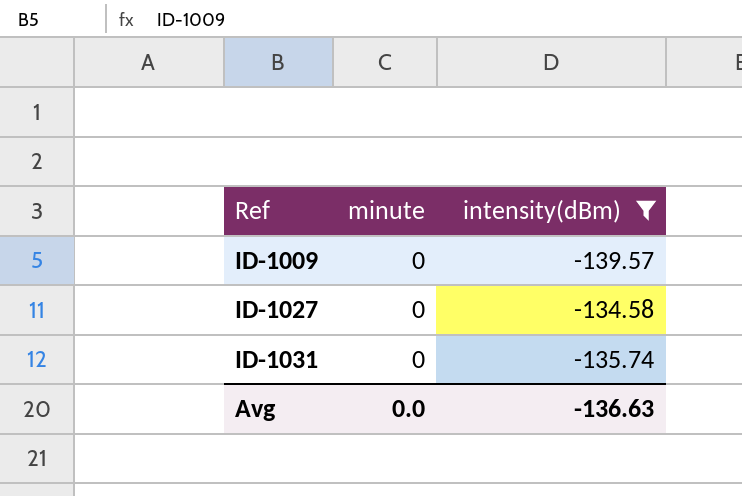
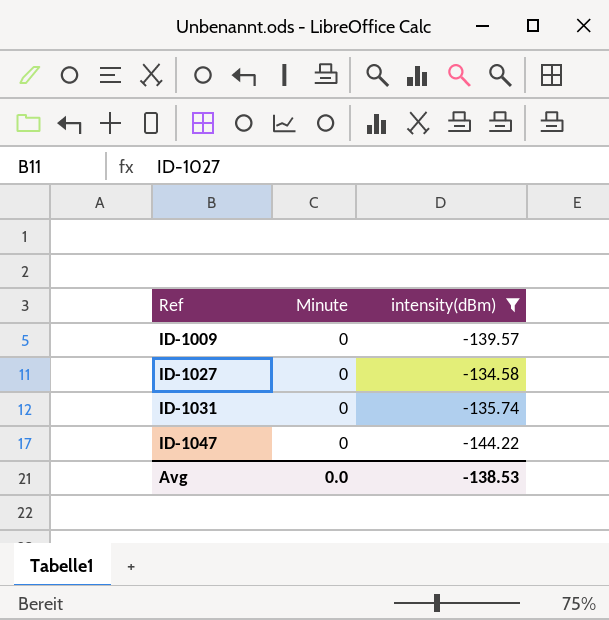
column name: minute -> Minute
row ID-1047: none -> 0 | -144.22
Avg | intensity(dBm): -136.63 -> -138.53

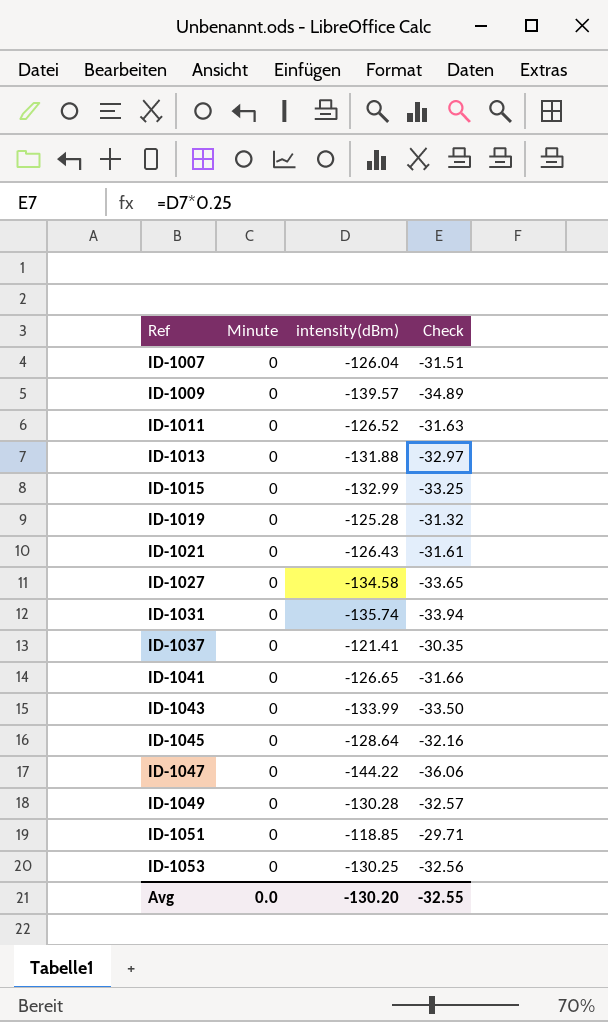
filter: intensity(dBm) <= -134.58 -> none
column Check | formula: none -> [intensity(dBm)] * 0.25
Avg | intensity(dBm): -138.53 -> -130.20

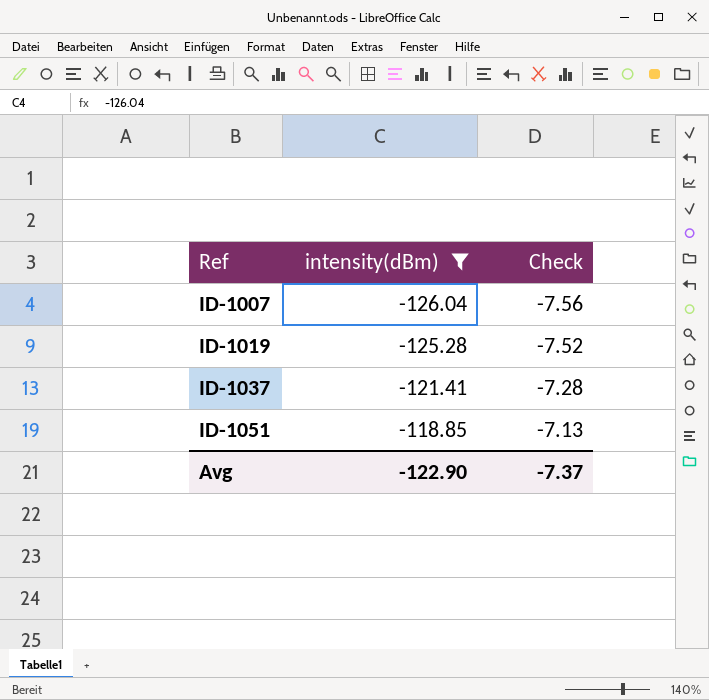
filter: none -> intensity(dBm) >= -126.04
column Minute | position: 2 -> none
column Check | formula: [intensity(dBm)] * 0.25 -> [intensity(dBm)] * 0.06
Avg | intensity(dBm): -130.20 -> -122.90
Avg | Check: -32.55 -> -7.37

